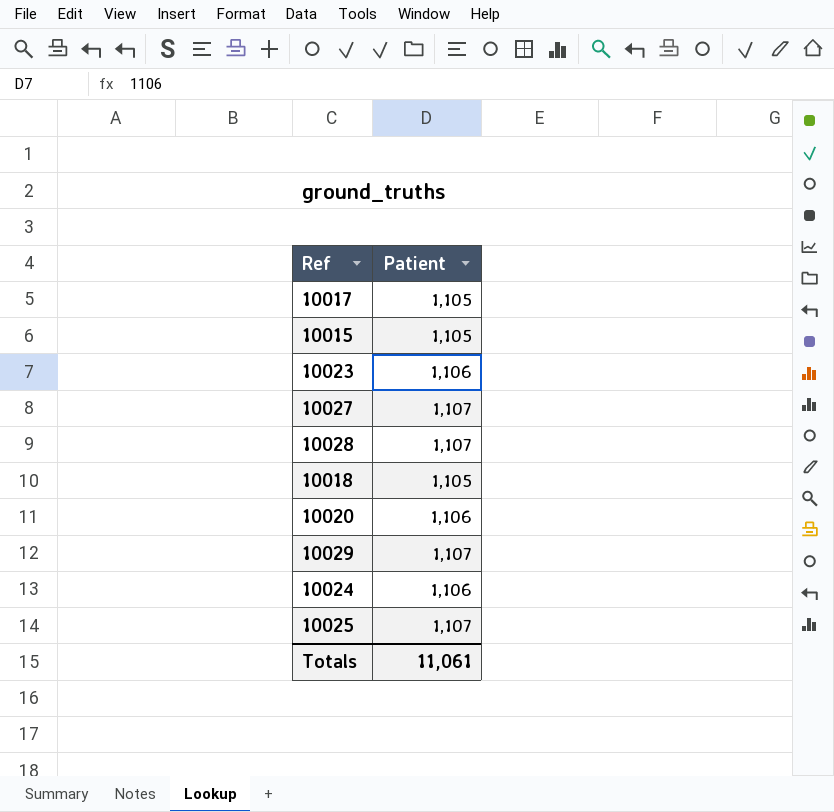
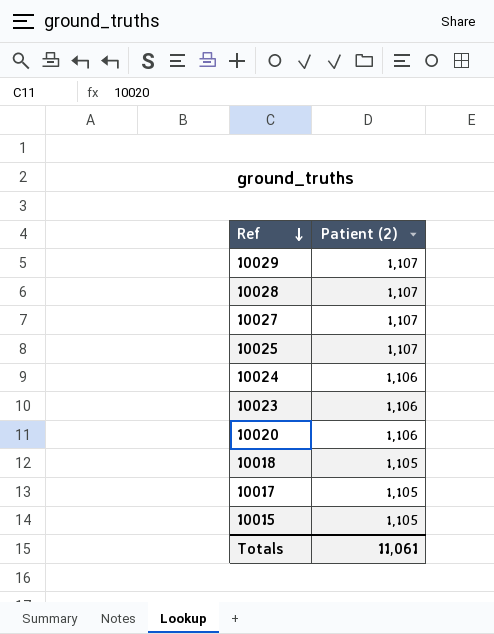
row order: none -> Ref descending
column name: Patient -> Patient (2)

